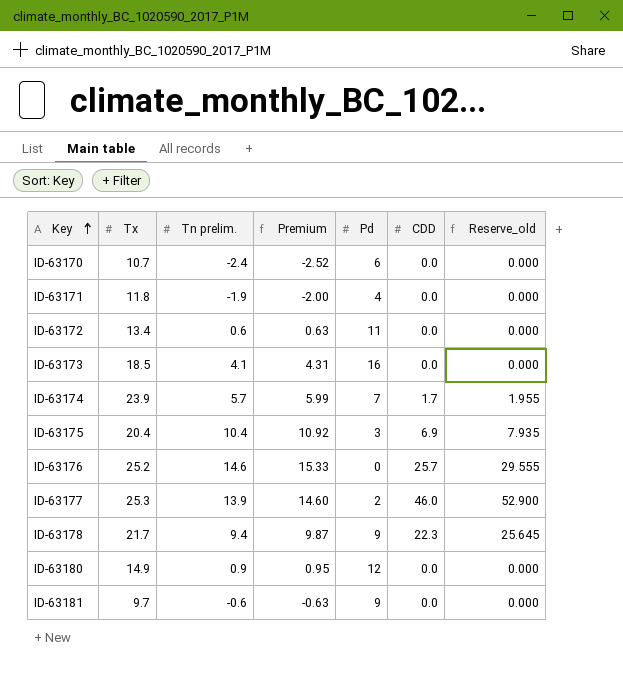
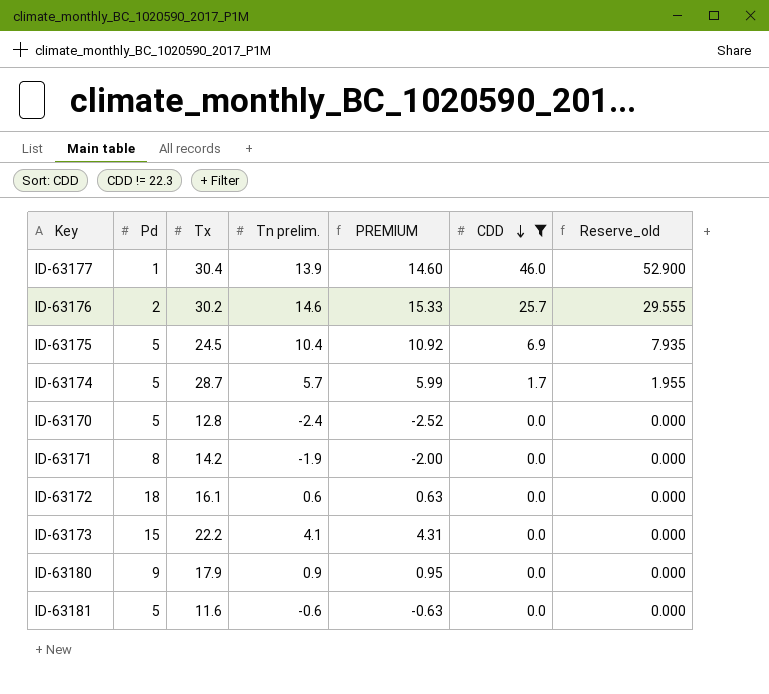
filter: none -> CDD != 22.3
row order: Key ascending -> CDD descending
column Pd | position: 5 -> 2
column name: Premium -> PREMIUM
ID-63177 | Pd: 2 -> 1
ID-63177 | Tx: 25.3 -> 30.4
ID-63176 | Pd: 0 -> 2
ID-63176 | Tx: 25.2 -> 30.2
ID-63175 | Pd: 3 -> 5
ID-63175 | Tx: 20.4 -> 24.5
ID-63174 | Pd: 7 -> 5
ID-63174 | Tx: 23.9 -> 28.7
ID-63170 | Pd: 6 -> 5
ID-63170 | Tx: 10.7 -> 12.8
ID-63171 | Pd: 4 -> 8
ID-63171 | Tx: 11.8 -> 14.2
ID-63172 | Pd: 11 -> 18
ID-63172 | Tx: 13.4 -> 16.1
ID-63173 | Pd: 16 -> 15
ID-63173 | Tx: 18.5 -> 22.2
ID-63180 | Pd: 12 -> 9
ID-63180 | Tx: 14.9 -> 17.9
ID-63181 | Pd: 9 -> 5
ID-63181 | Tx: 9.7 -> 11.6

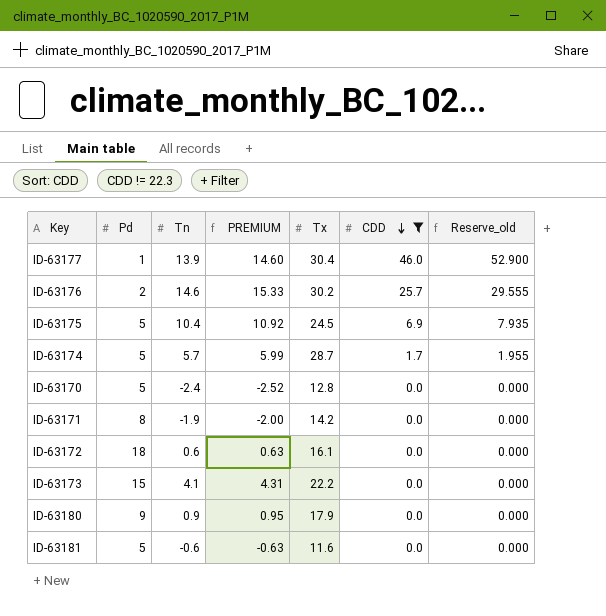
column name: Tn prelim. -> Tn
column Tx | position: 3 -> 5

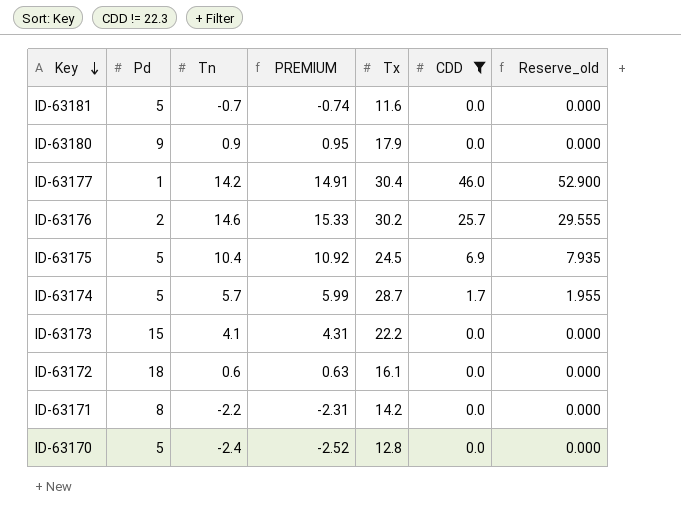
row order: CDD descending -> Key descending
ID-63181 | Tn: -0.6 -> -0.7
ID-63181 | PREMIUM: -0.63 -> -0.74
ID-63177 | Tn: 13.9 -> 14.2
ID-63177 | PREMIUM: 14.60 -> 14.91
ID-63171 | Tn: -1.9 -> -2.2
ID-63171 | PREMIUM: -2.00 -> -2.31

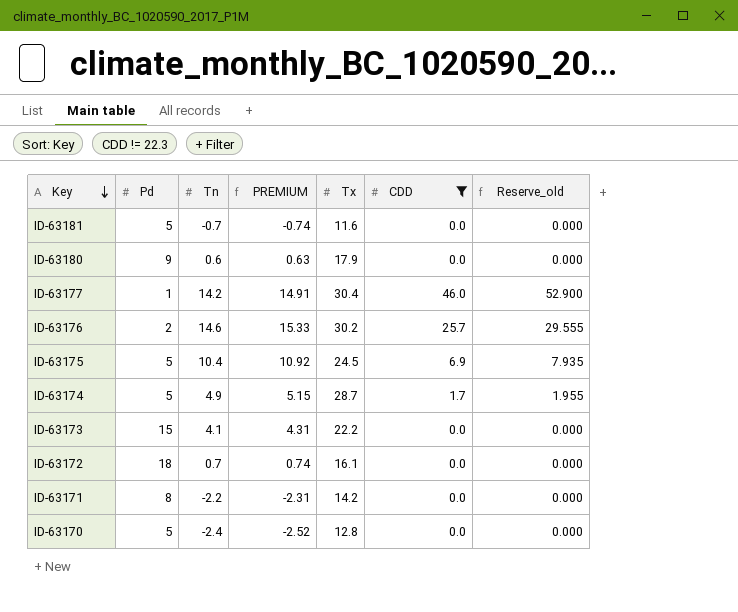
ID-63180 | Tn: 0.9 -> 0.6
ID-63180 | PREMIUM: 0.95 -> 0.63
ID-63174 | Tn: 5.7 -> 4.9
ID-63174 | PREMIUM: 5.99 -> 5.15
ID-63172 | Tn: 0.6 -> 0.7
ID-63172 | PREMIUM: 0.63 -> 0.74

